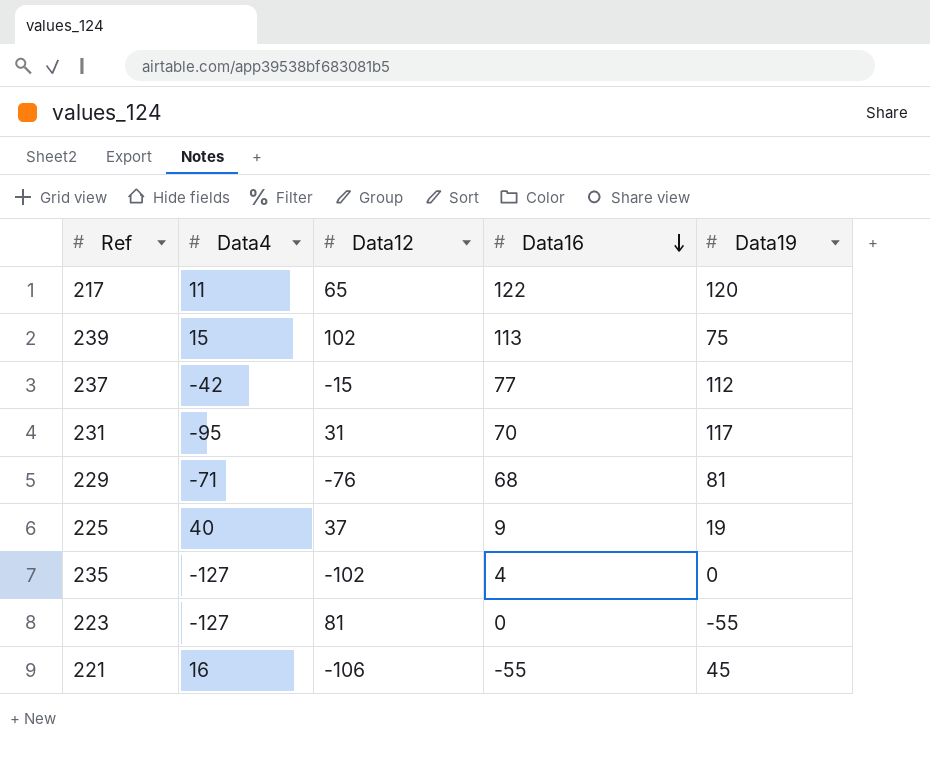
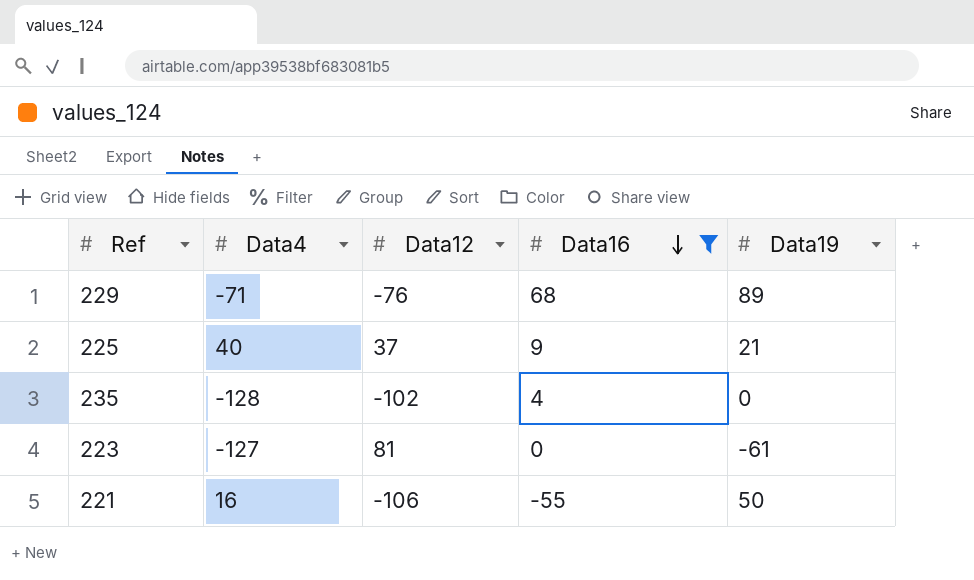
filter: none -> Data16 <= 68
229 | Data19: 81 -> 89
225 | Data19: 19 -> 21
235 | Data4: -127 -> -128
223 | Data19: -55 -> -61
221 | Data19: 45 -> 50

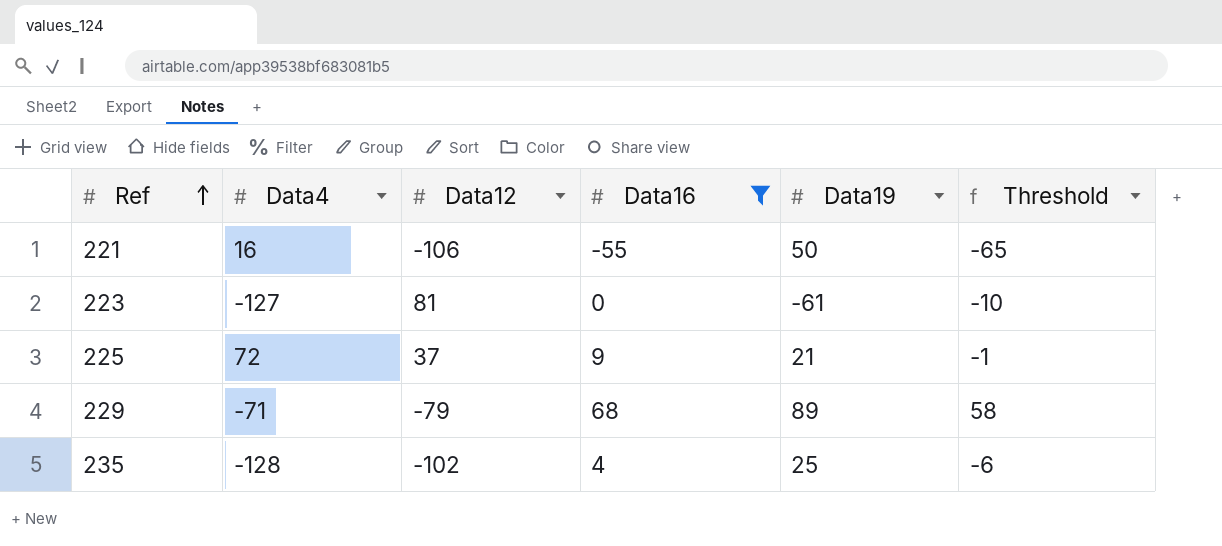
row order: Data16 descending -> Ref ascending
column Threshold | formula: none -> [Data16] - 10
225 | Data4: 40 -> 72
229 | Data12: -76 -> -79
235 | Data19: 0 -> 25

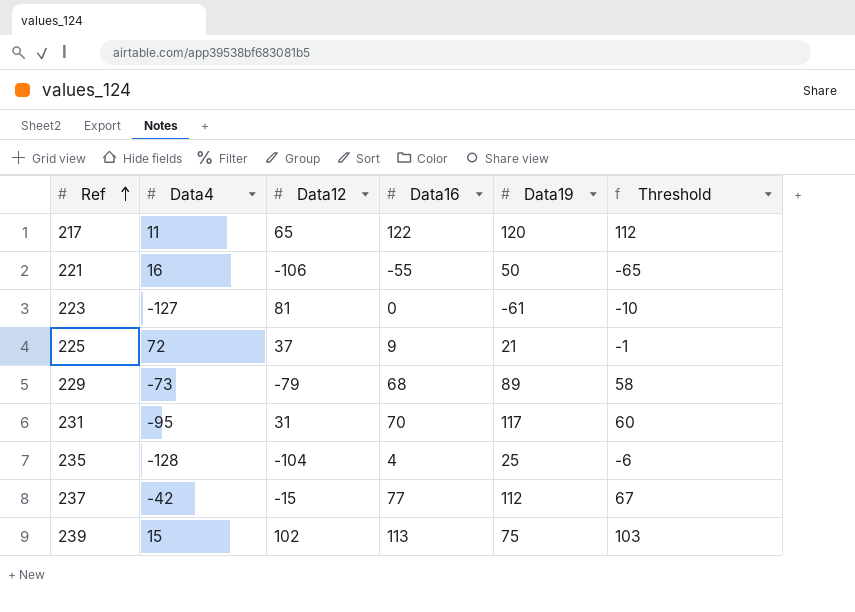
filter: Data16 <= 68 -> none
229 | Data4: -71 -> -73
235 | Data12: -102 -> -104

